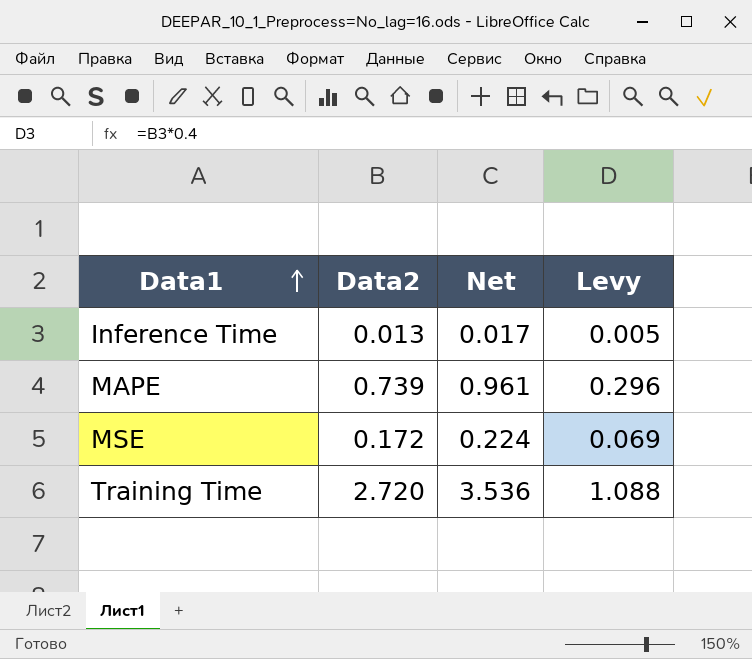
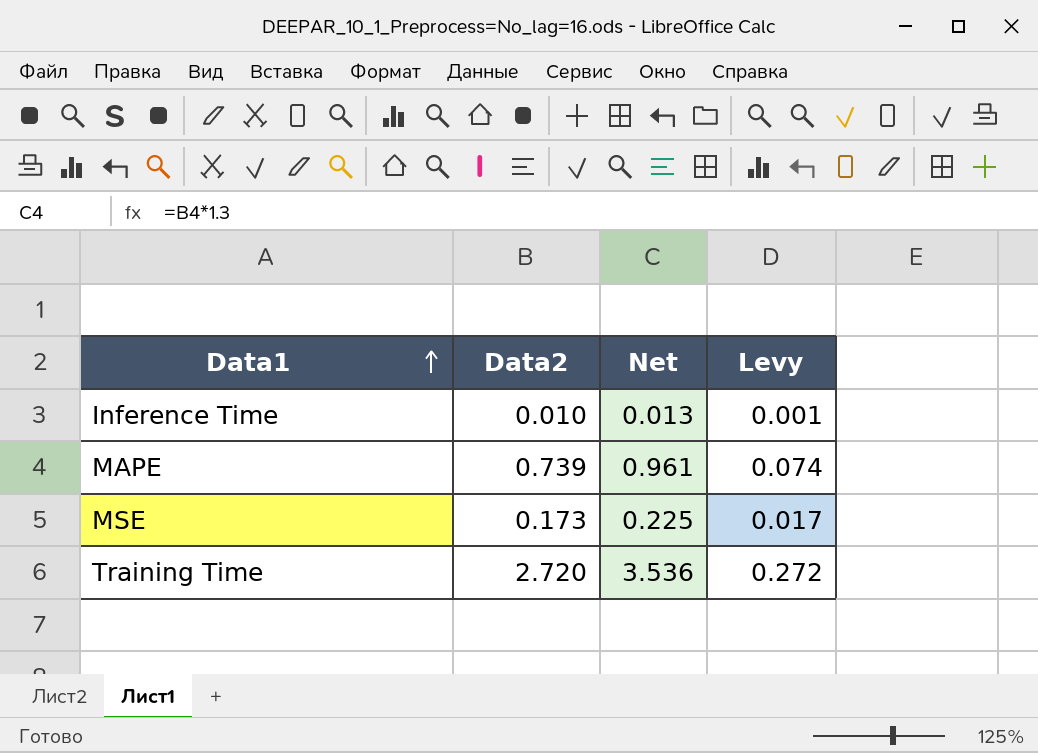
column Levy | formula: [Data2] * 0.4 -> [Data2] * 0.1
Inference Time | Data2: 0.013 -> 0.010
Inference Time | Net: 0.017 -> 0.013
MSE | Data2: 0.172 -> 0.173
MSE | Net: 0.224 -> 0.225

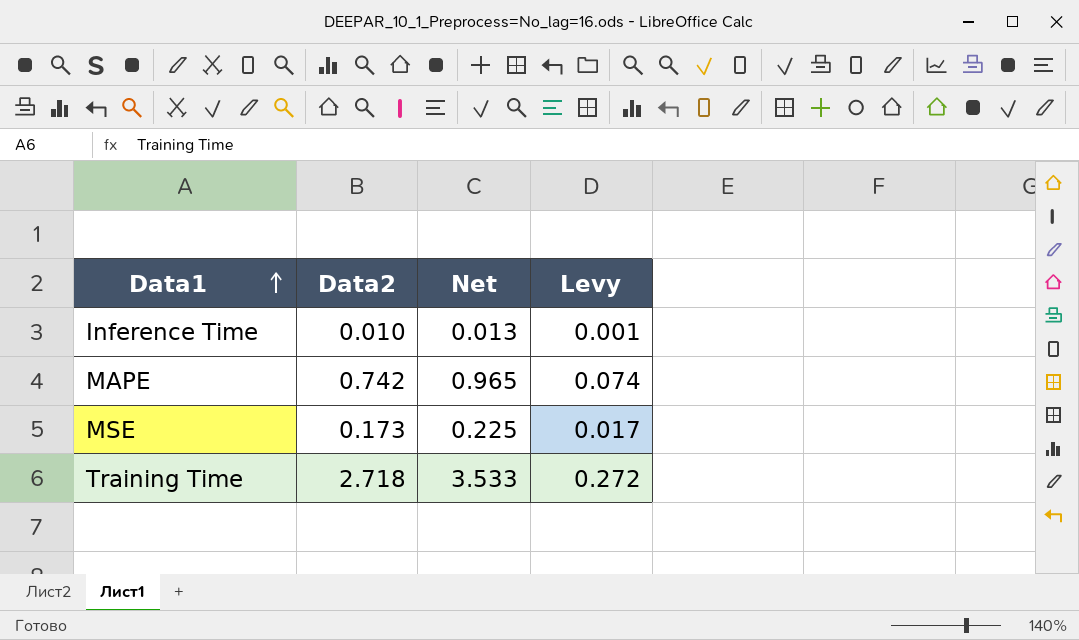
MAPE | Data2: 0.739 -> 0.742
MAPE | Net: 0.961 -> 0.965
Training Time | Data2: 2.720 -> 2.718
Training Time | Net: 3.536 -> 3.533

